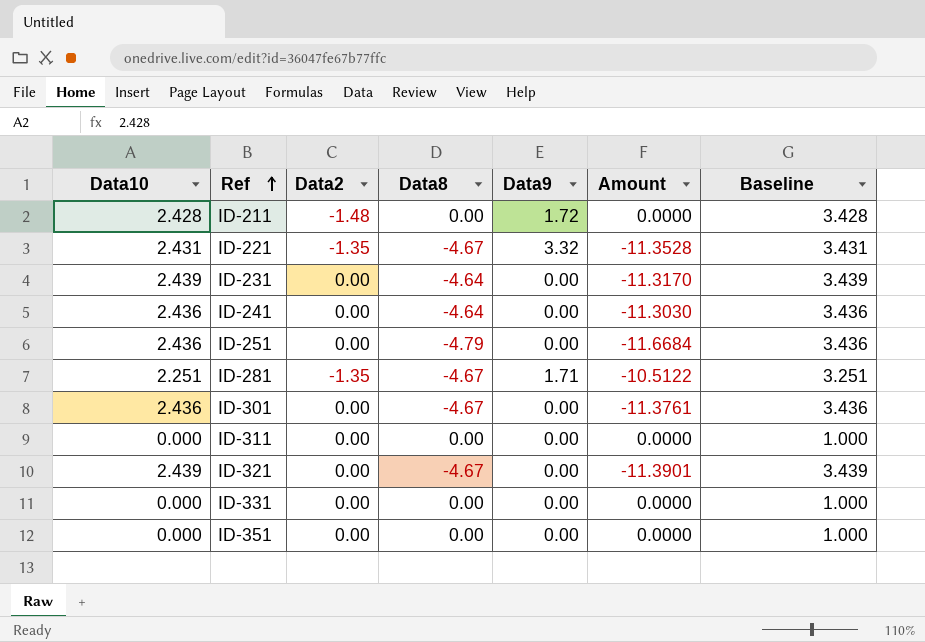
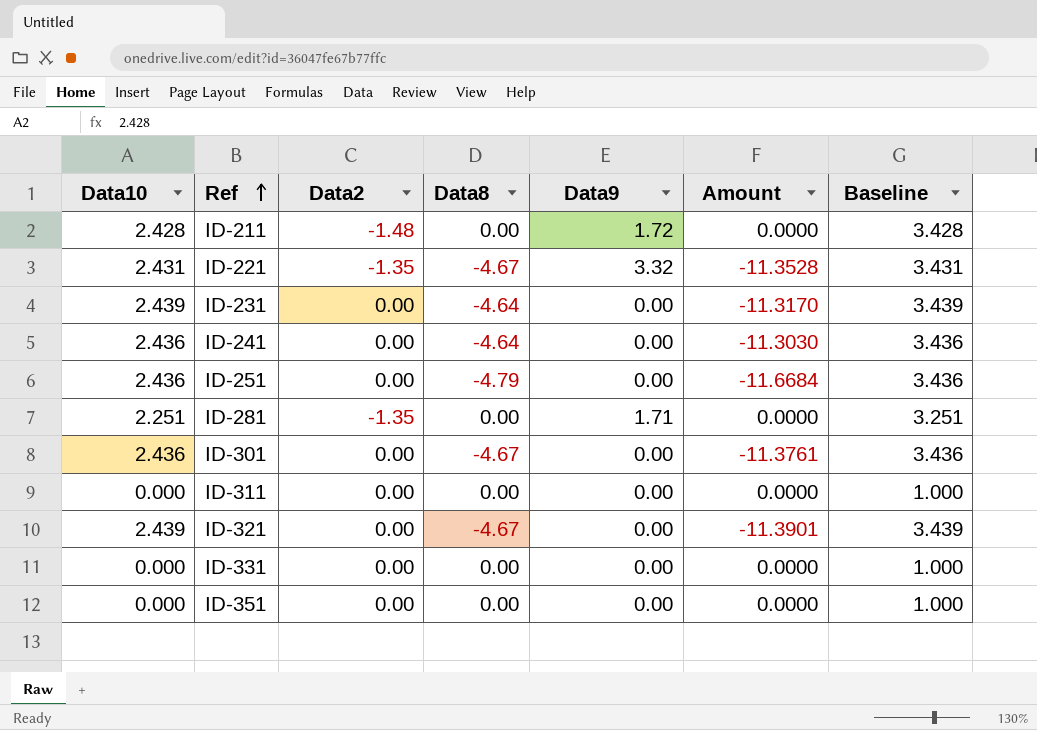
ID-281 | Data8: -4.67 -> 0.00
ID-281 | Amount: -10.5122 -> 0.0000

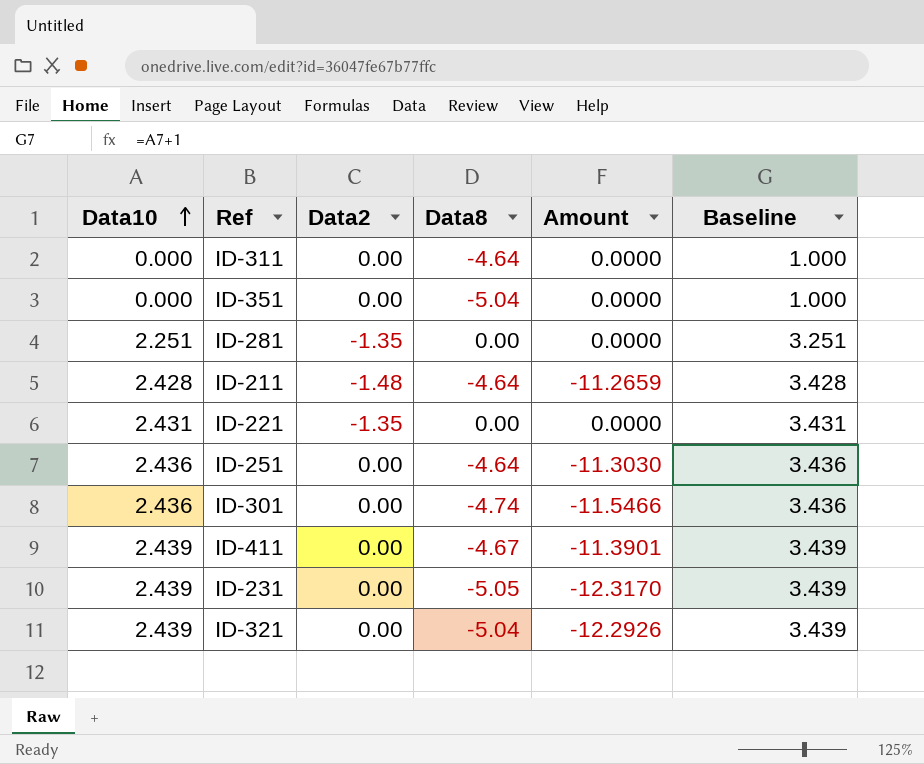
row order: Ref ascending -> Data10 ascending
column Data9 | position: 5 -> none
row ID-241: 2.436 | 0.00 | -4.64 | 0.00 | -11.3030 | 3.436 -> none
row ID-331: 0.000 | 0.00 | 0.00 | 0.00 | 0.0000 | 1.000 -> none
ID-311 | Data8: 0.00 -> -4.64
ID-351 | Data8: 0.00 -> -5.04
ID-211 | Data8: 0.00 -> -4.64
ID-211 | Amount: 0.0000 -> -11.2659
ID-221 | Data8: -4.67 -> 0.00
ID-221 | Amount: -11.3528 -> 0.0000
ID-251 | Data8: -4.79 -> -4.64
ID-251 | Amount: -11.6684 -> -11.3030
ID-301 | Data8: -4.67 -> -4.74
ID-301 | Amount: -11.3761 -> -11.5466
row ID-411: none -> 2.439 | 0.00 | -4.67 | -11.3901 | 3.439
ID-231 | Data8: -4.64 -> -5.05
ID-231 | Amount: -11.3170 -> -12.3170
ID-321 | Data8: -4.67 -> -5.04
ID-321 | Amount: -11.3901 -> -12.2926

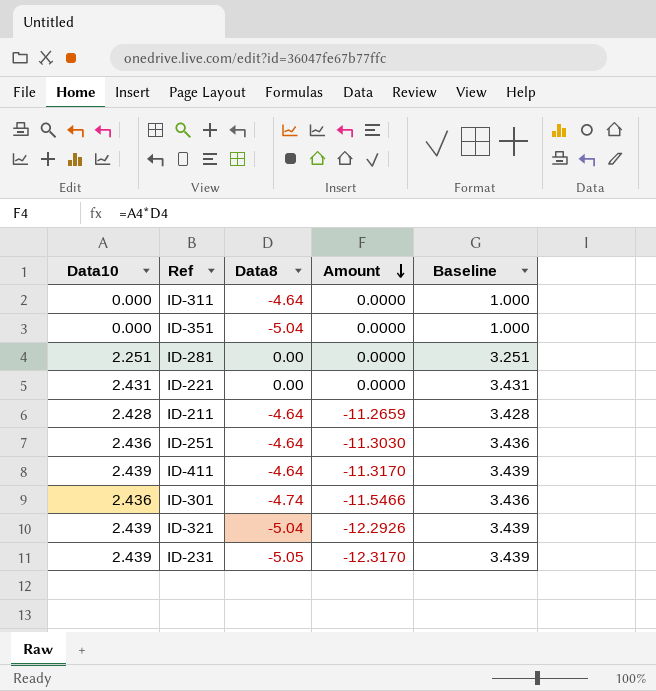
row order: Data10 ascending -> Amount descending
column Data2 | position: 3 -> none
ID-411 | Data8: -4.67 -> -4.64
ID-411 | Amount: -11.3901 -> -11.3170

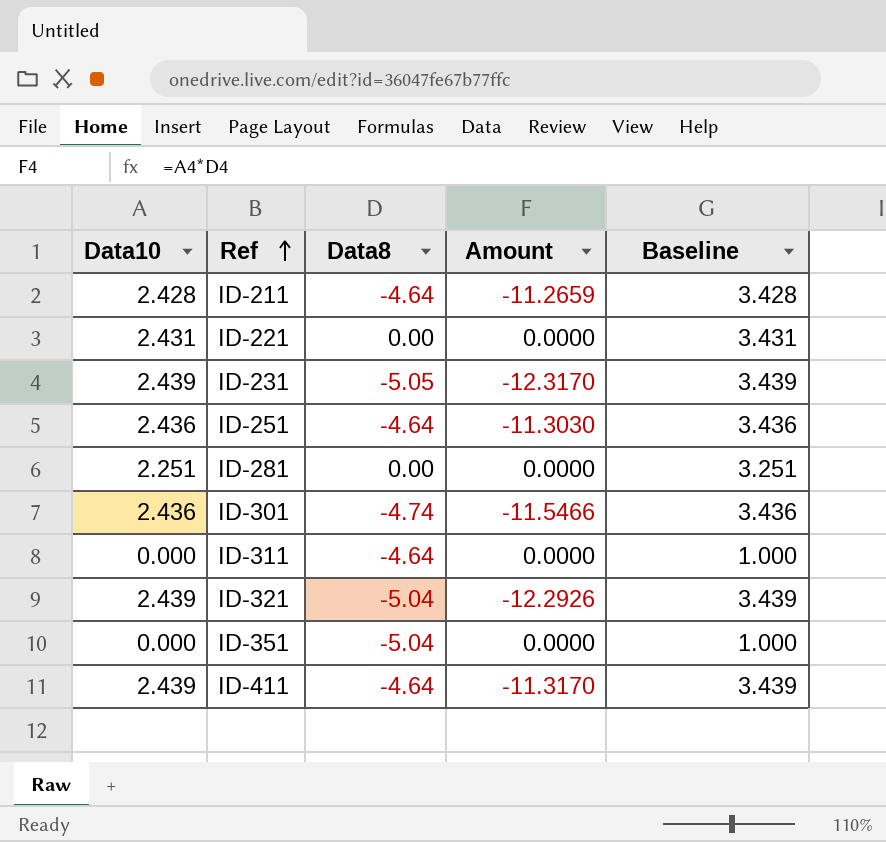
row order: Amount descending -> Ref ascending

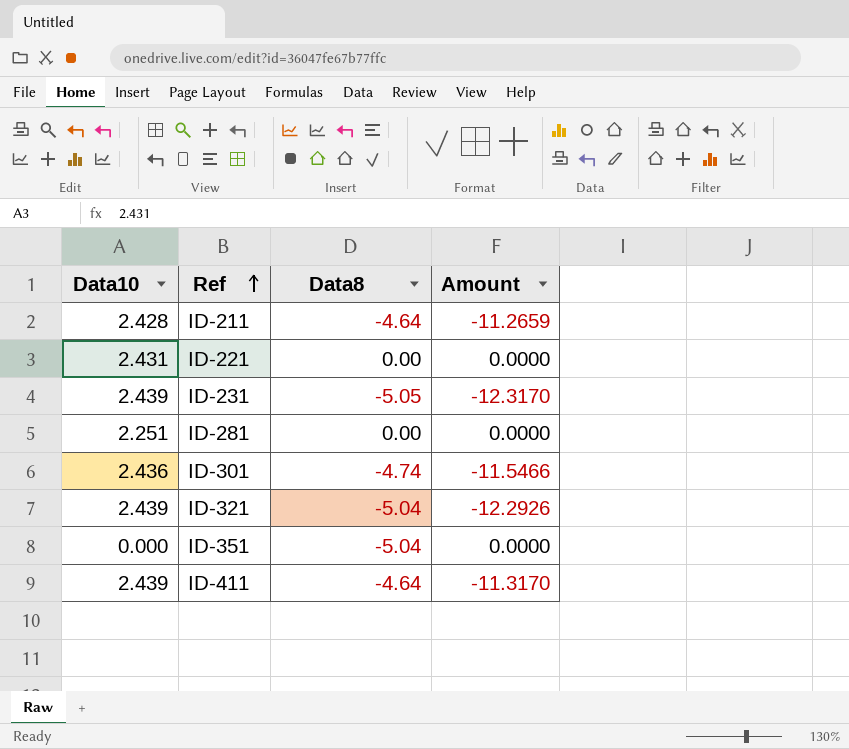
column Baseline | formula: [Data10] + 1 -> none
row ID-251: 2.436 | -4.64 | -11.3030 | 3.436 -> none
row ID-311: 0.000 | -4.64 | 0.0000 | 1.000 -> none

